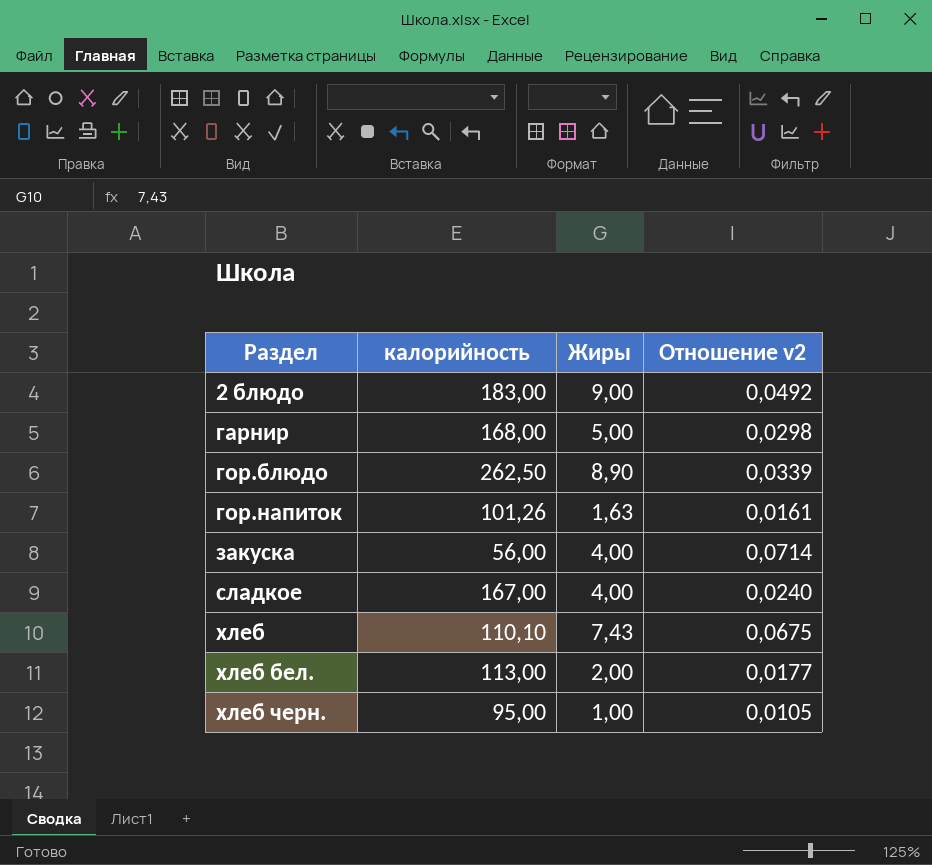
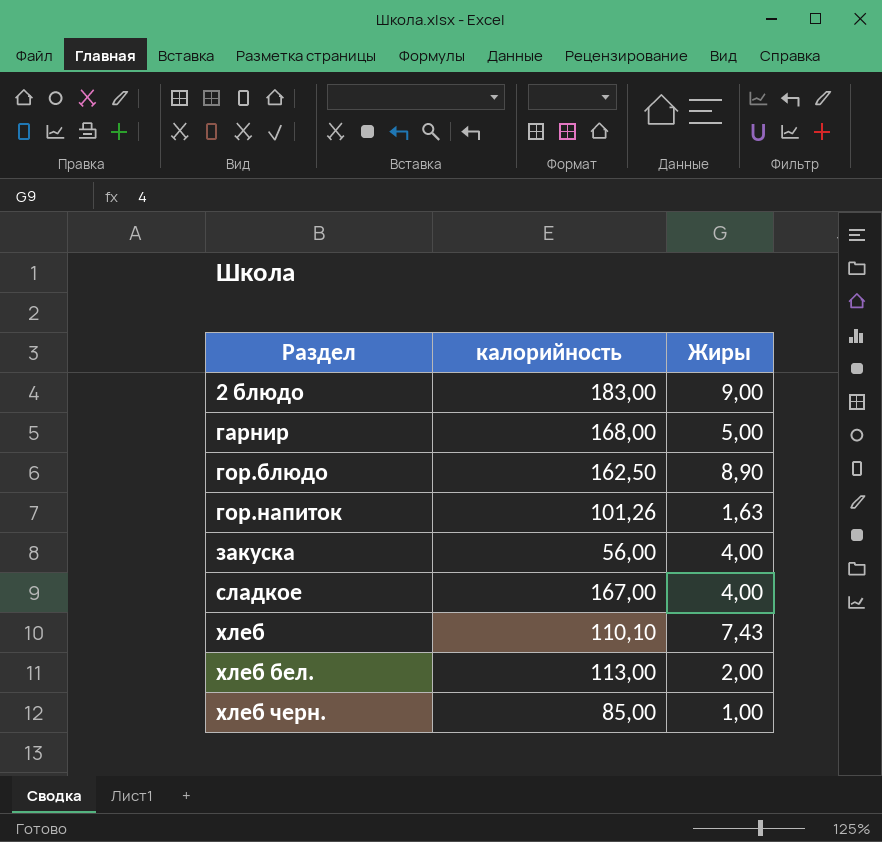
column Отношение v2 | formula: [Жиры] / [калорийность] -> none
гор.блюдо | калорийность: 262,50 -> 162,50
хлеб черн. | калорийность: 95,00 -> 85,00

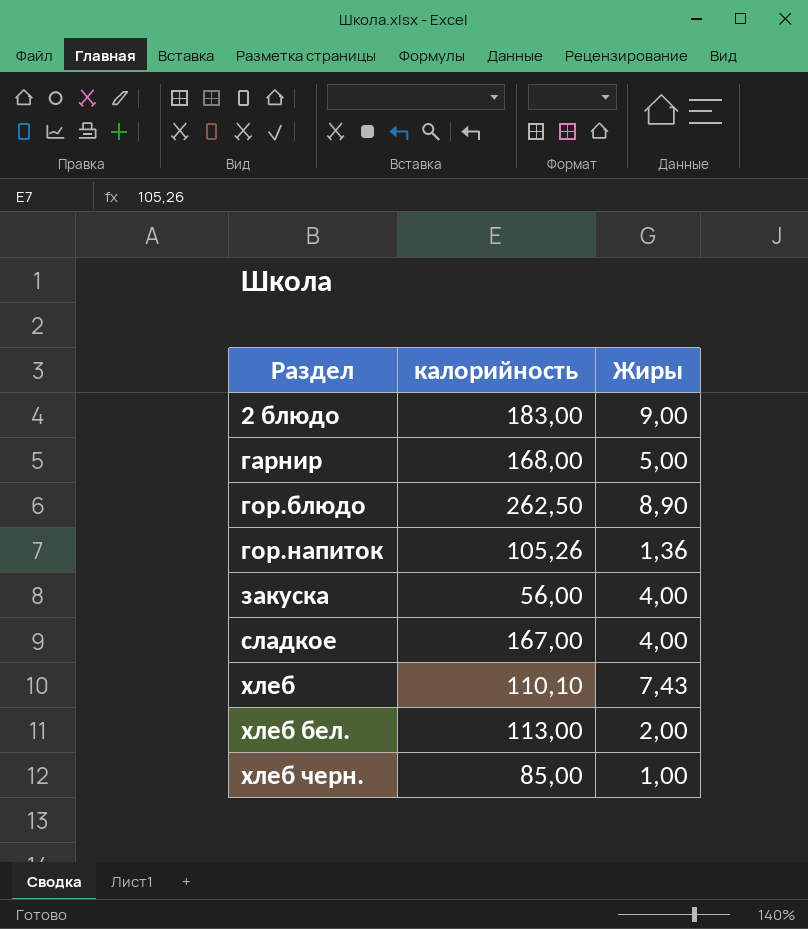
гор.блюдо | калорийность: 162,50 -> 262,50
гор.напиток | калорийность: 101,26 -> 105,26
гор.напиток | Жиры: 1,63 -> 1,36

